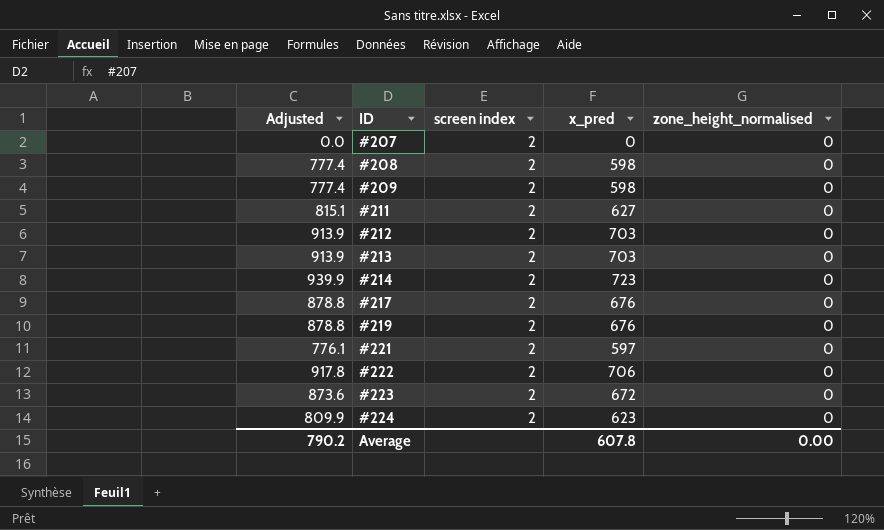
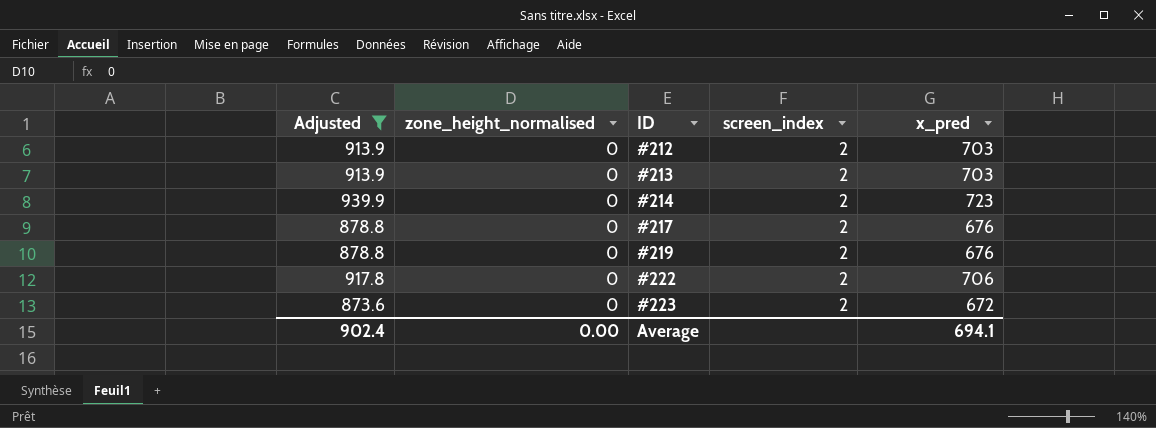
filter: none -> Adjusted >= 873.6
column zone_height_normalised | position: 5 -> 2
column name: screen index -> screen_index
Average | Adjusted: 790.2 -> 902.4
Average | x_pred: 607.8 -> 694.1

